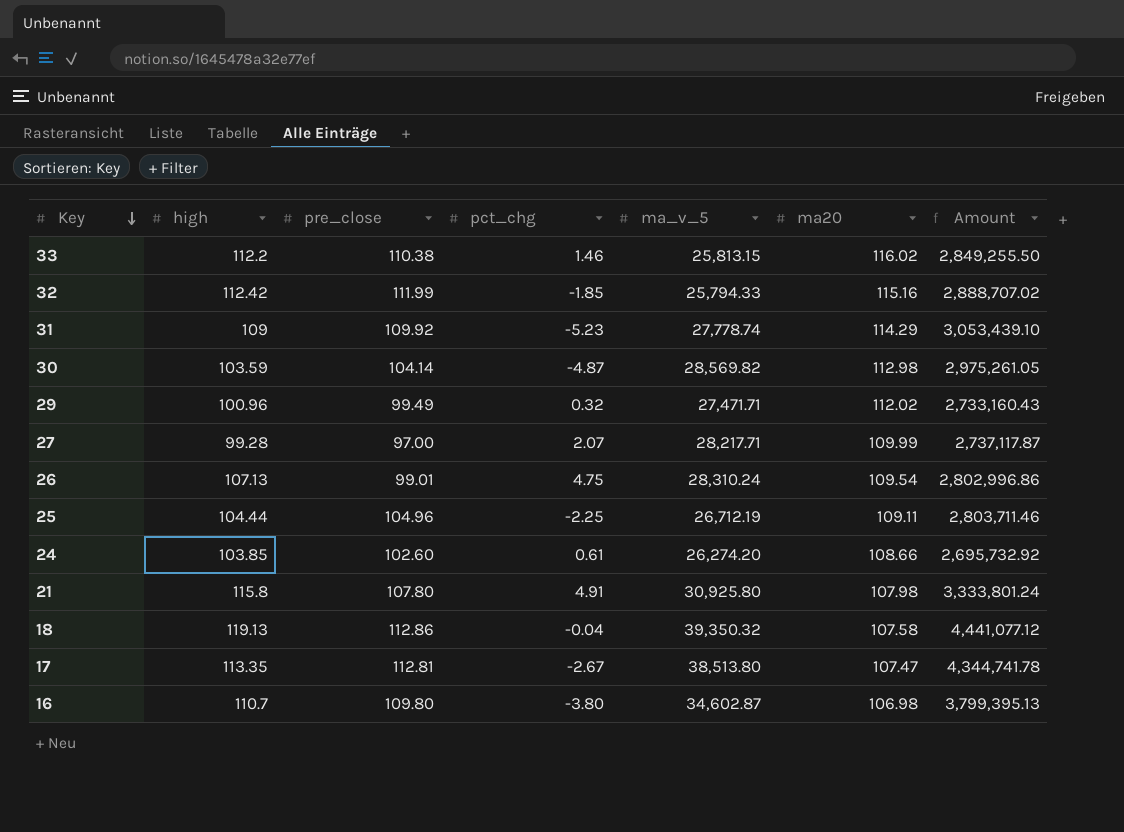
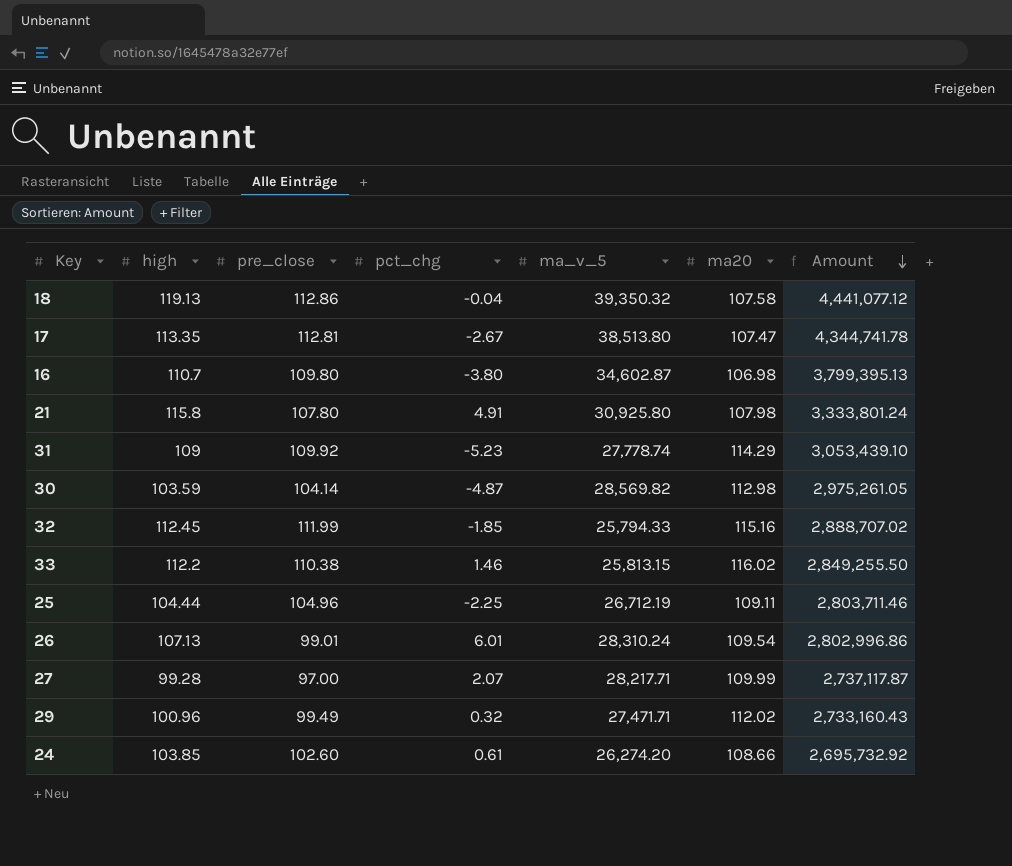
row order: Key descending -> Amount descending
32 | high: 112.42 -> 112.45
26 | pct_chg: 4.75 -> 6.01

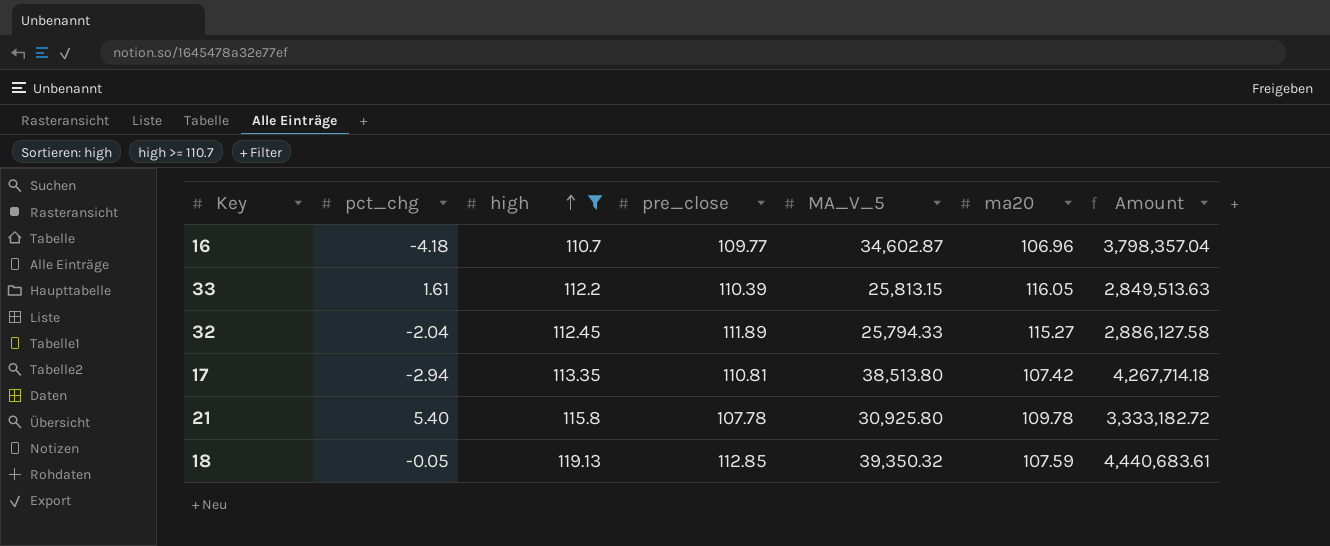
filter: none -> high >= 110.7
row order: Amount descending -> high ascending
column pct_chg | position: 4 -> 2
column name: ma_v_5 -> MA_V_5
16 | pct_chg: -3.80 -> -4.18
16 | pre_close: 109.80 -> 109.77
16 | ma20: 106.98 -> 106.96
16 | Amount: 3,799,395.13 -> 3,798,357.04
33 | pct_chg: 1.46 -> 1.61
33 | pre_close: 110.38 -> 110.39
33 | ma20: 116.02 -> 116.05
33 | Amount: 2,849,255.50 -> 2,849,513.63
32 | pct_chg: -1.85 -> -2.04
32 | pre_close: 111.99 -> 111.89
32 | ma20: 115.16 -> 115.27
32 | Amount: 2,888,707.02 -> 2,886,127.58
17 | pct_chg: -2.67 -> -2.94
17 | pre_close: 112.81 -> 110.81
17 | ma20: 107.47 -> 107.42
17 | Amount: 4,344,741.78 -> 4,267,714.18
21 | pct_chg: 4.91 -> 5.40
21 | pre_close: 107.80 -> 107.78
21 | ma20: 107.98 -> 109.78
21 | Amount: 3,333,801.24 -> 3,333,182.72
18 | pct_chg: -0.04 -> -0.05
18 | pre_close: 112.86 -> 112.85
18 | ma20: 107.58 -> 107.59
18 | Amount: 4,441,077.12 -> 4,440,683.61

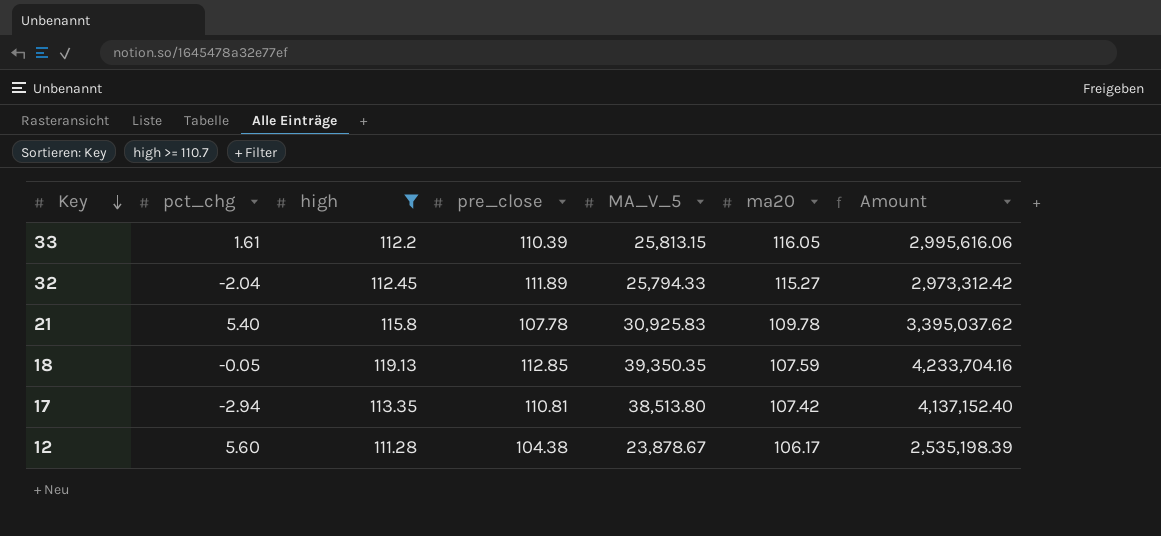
row order: high ascending -> Key descending
column Amount | formula: [pre_close] * [MA_V_5] -> [MA_V_5] * [ma20]
row 16: -4.18 | 110.7 | 109.77 | 34,602.87 | 106.96 | 3,798,357.04 -> none
21 | MA_V_5: 30,925.80 -> 30,925.83
18 | MA_V_5: 39,350.32 -> 39,350.35
row 12: none -> 5.60 | 111.28 | 104.38 | 23,878.67 | 106.17 | 2,535,198.39

